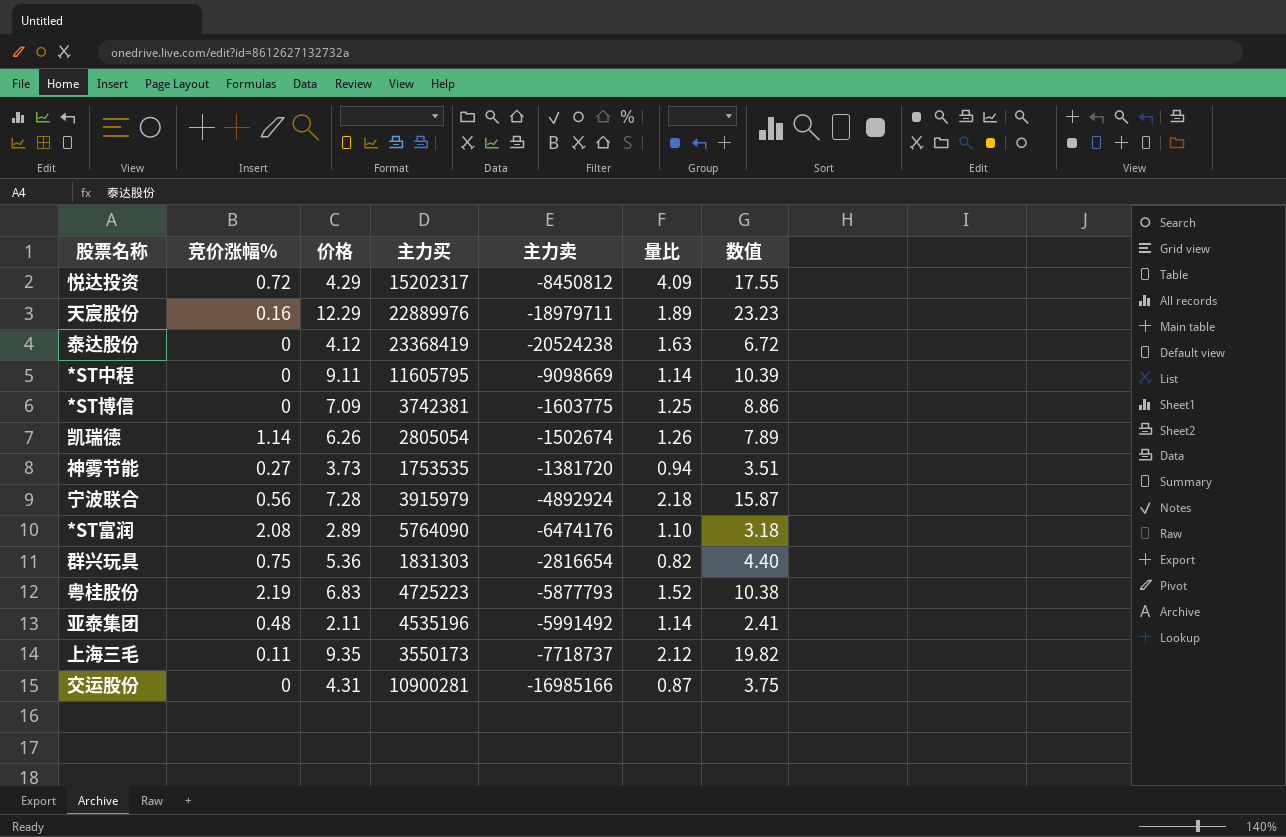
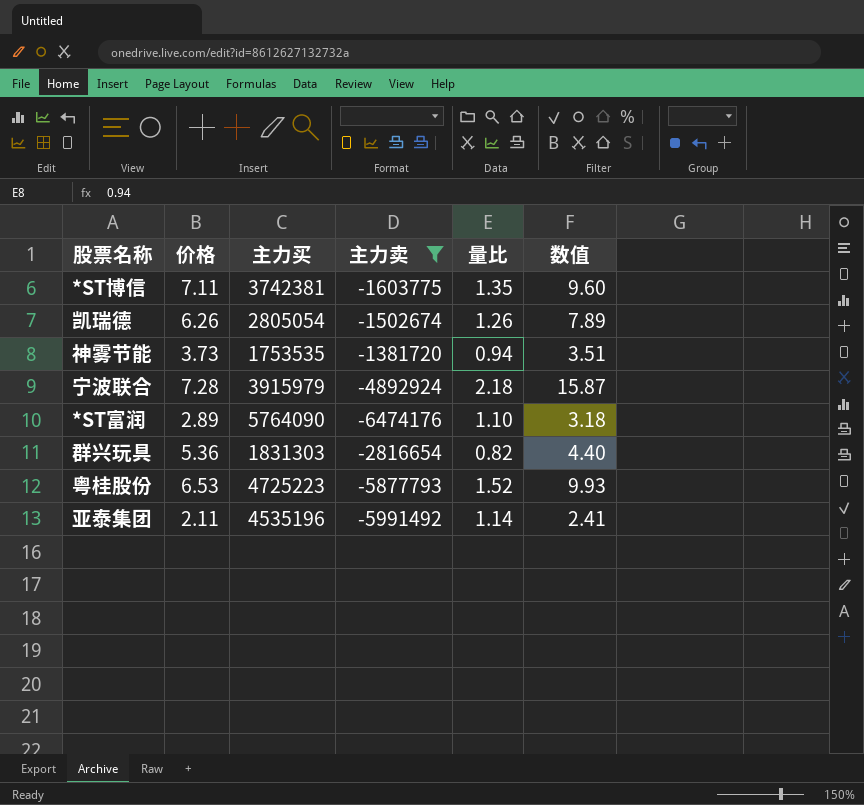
filter: none -> 主力卖 >= -6474176
column 竞价涨幅% | position: 2 -> none
*ST博信 | 价格: 7.09 -> 7.11
*ST博信 | 量比: 1.25 -> 1.35
*ST博信 | 数值: 8.86 -> 9.60
粤桂股份 | 价格: 6.83 -> 6.53
粤桂股份 | 数值: 10.38 -> 9.93

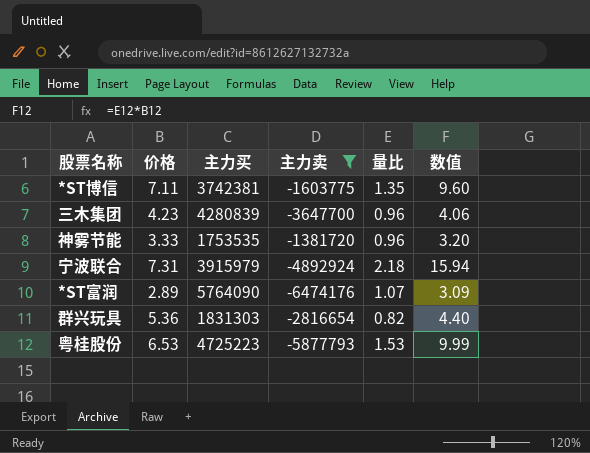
row 凯瑞德: 6.26 | 2805054 | -1502674 | 1.26 | 7.89 -> none
row 亚泰集团: 2.11 | 4535196 | -5991492 | 1.14 | 2.41 -> none
row 三木集团: none -> 4.23 | 4280839 | -3647700 | 0.96 | 4.06
神雾节能 | 价格: 3.73 -> 3.33
神雾节能 | 量比: 0.94 -> 0.96
神雾节能 | 数值: 3.51 -> 3.20
宁波联合 | 价格: 7.28 -> 7.31
宁波联合 | 数值: 15.87 -> 15.94
*ST富润 | 量比: 1.10 -> 1.07
*ST富润 | 数值: 3.18 -> 3.09
粤桂股份 | 量比: 1.52 -> 1.53
粤桂股份 | 数值: 9.93 -> 9.99

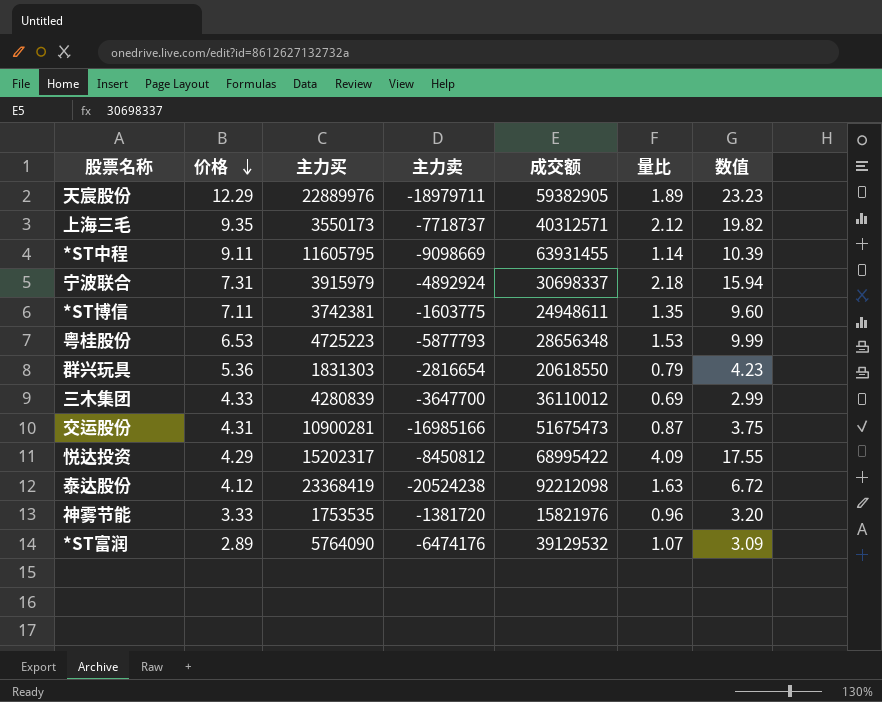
filter: 主力卖 >= -6474176 -> none
row order: none -> 价格 descending
column 成交额 | position: none -> 5
群兴玩具 | 量比: 0.82 -> 0.79
群兴玩具 | 数值: 4.40 -> 4.23
三木集团 | 价格: 4.23 -> 4.33
三木集团 | 量比: 0.96 -> 0.69
三木集团 | 数值: 4.06 -> 2.99

